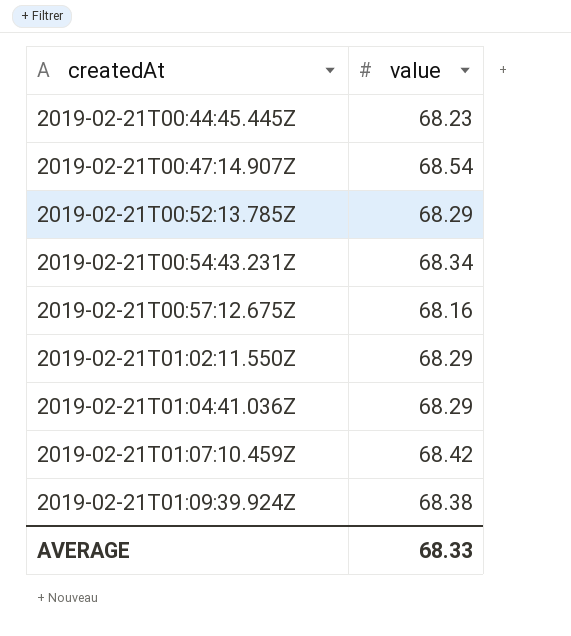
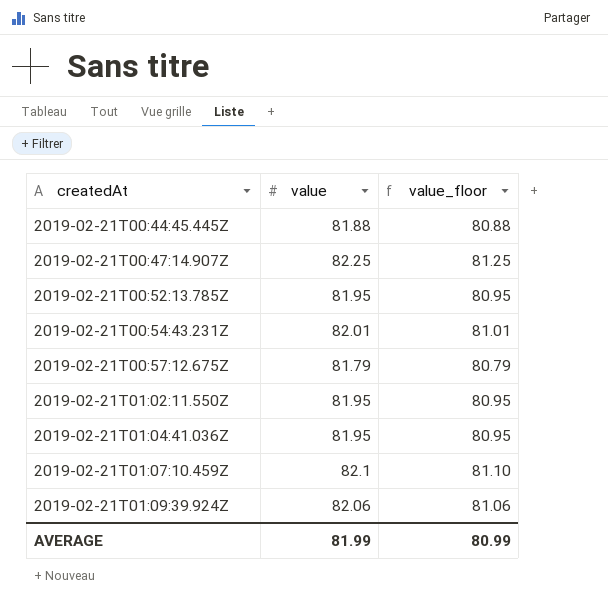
column value_floor | formula: none -> [value] - 1
2019-02-21T00:44:45.445Z | value: 68.23 -> 81.88
2019-02-21T00:47:14.907Z | value: 68.54 -> 82.25
2019-02-21T00:52:13.785Z | value: 68.29 -> 81.95
2019-02-21T00:54:43.231Z | value: 68.34 -> 82.01
2019-02-21T00:57:12.675Z | value: 68.16 -> 81.79
2019-02-21T01:02:11.550Z | value: 68.29 -> 81.95
2019-02-21T01:04:41.036Z | value: 68.29 -> 81.95
2019-02-21T01:07:10.459Z | value: 68.42 -> 82.1
2019-02-21T01:09:39.924Z | value: 68.38 -> 82.06
AVERAGE | value: 68.33 -> 81.99

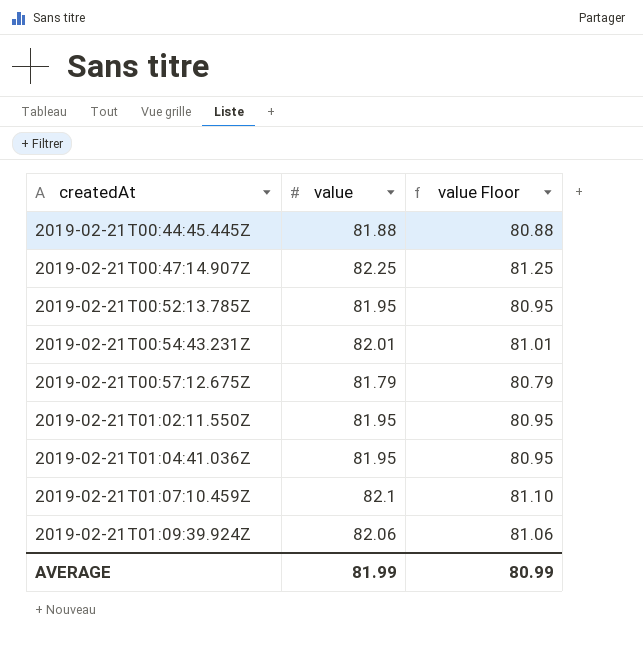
column name: value_floor -> value Floor

